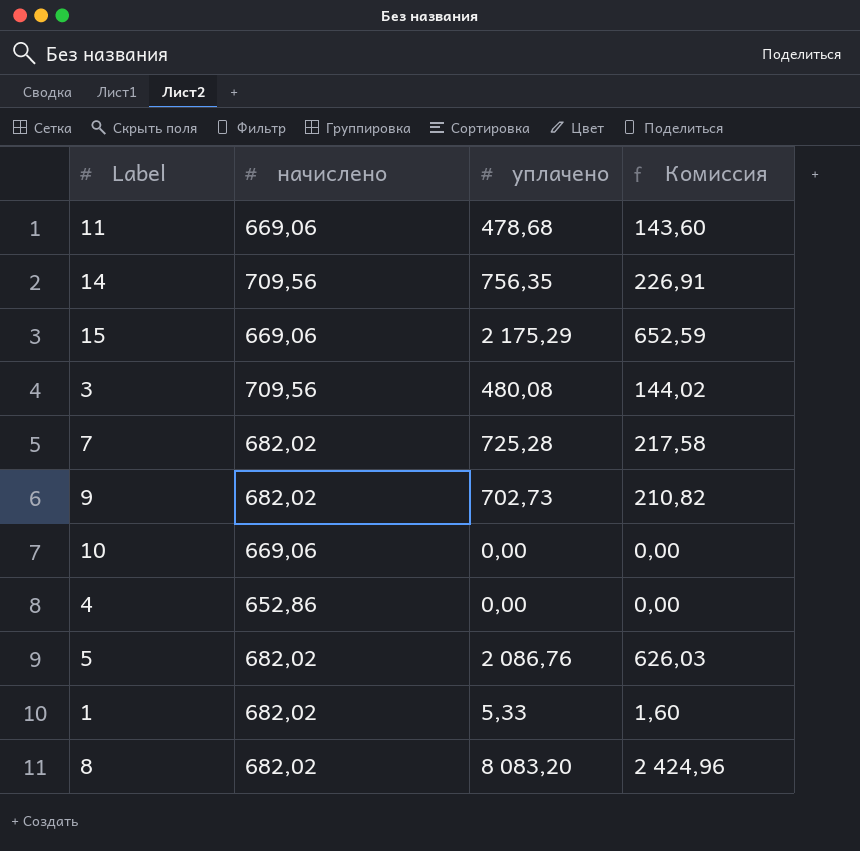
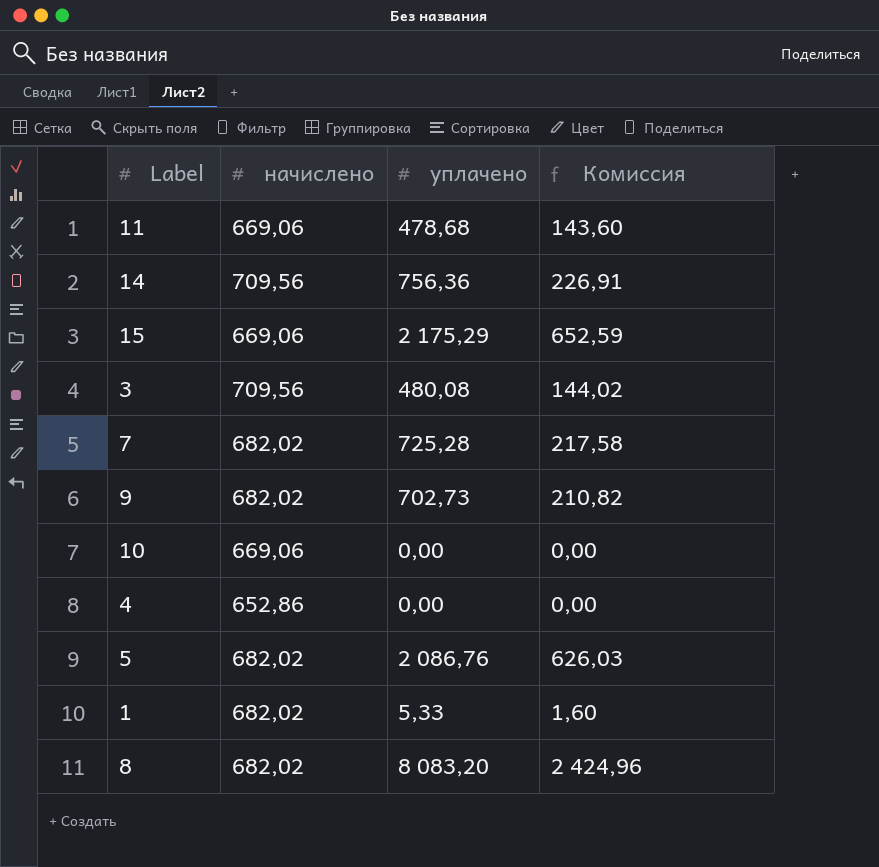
14 | уплачено: 756,35 -> 756,36

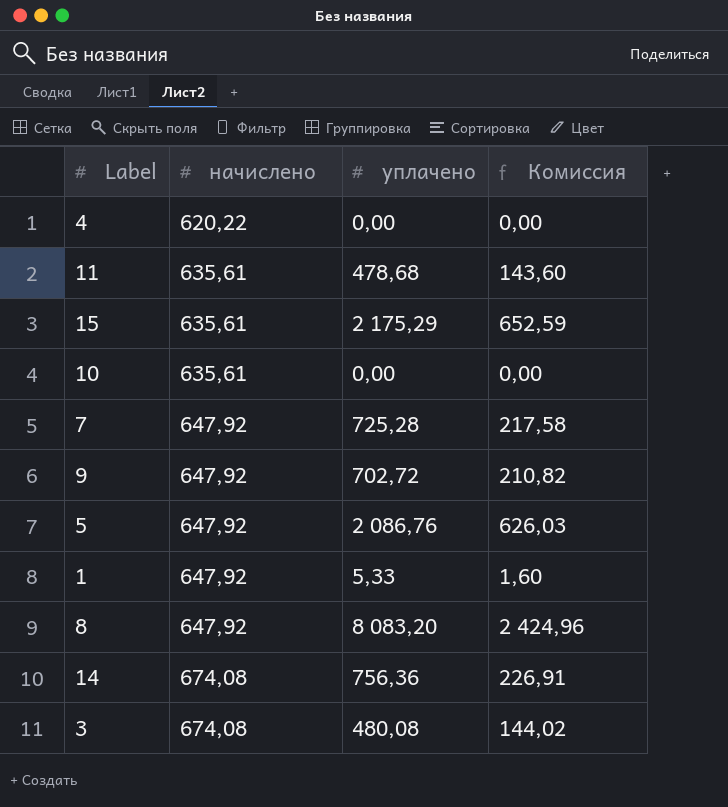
row order: none -> начислено ascending
4 | начислено: 652,86 -> 620,22
11 | начислено: 669,06 -> 635,61
15 | начислено: 669,06 -> 635,61
10 | начислено: 669,06 -> 635,61
7 | начислено: 682,02 -> 647,92
9 | начислено: 682,02 -> 647,92
9 | уплачено: 702,73 -> 702,72
5 | начислено: 682,02 -> 647,92
1 | начислено: 682,02 -> 647,92
8 | начислено: 682,02 -> 647,92
14 | начислено: 709,56 -> 674,08
3 | начислено: 709,56 -> 674,08

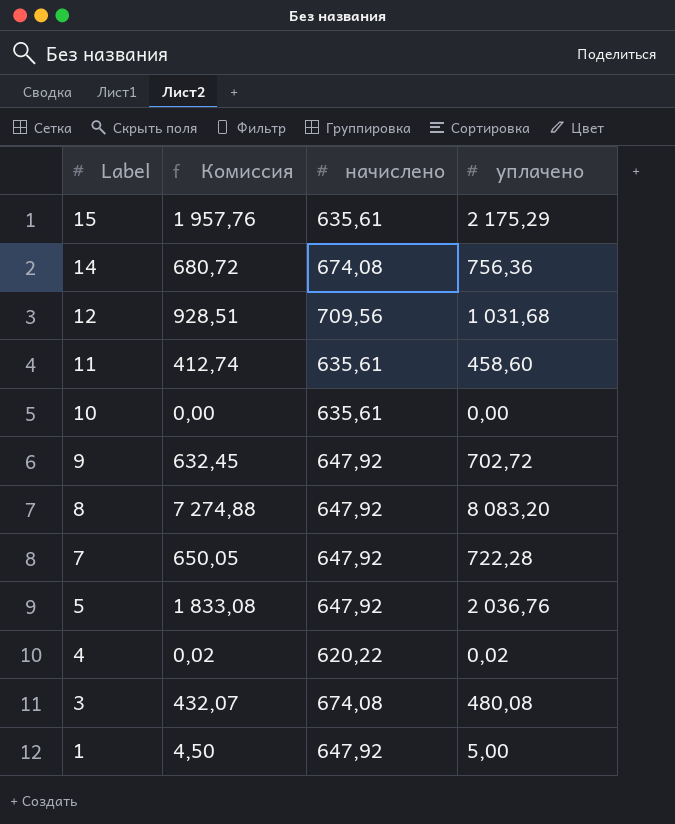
row order: начислено ascending -> Label descending
column Комиссия | formula: [уплачено] * 0,3 -> [уплачено] * 0,9
column Комиссия | position: 4 -> 2
row 12: none -> 928,51 | 709,56 | 1 031,68
11 | уплачено: 478,68 -> 458,60
7 | уплачено: 725,28 -> 722,28
5 | уплачено: 2 086,76 -> 2 036,76
4 | уплачено: 0,00 -> 0,02
1 | уплачено: 5,33 -> 5,00

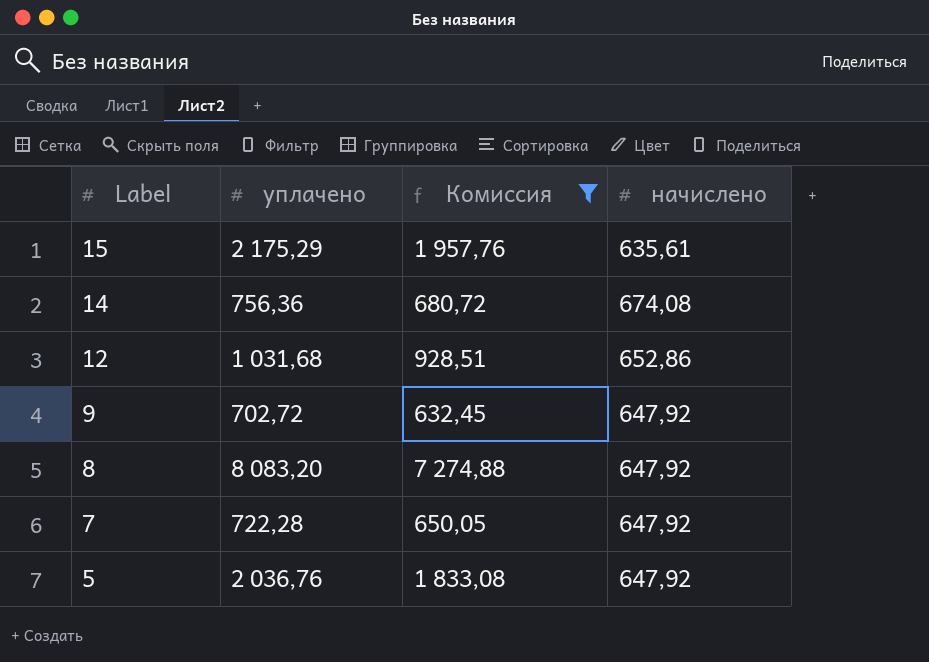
filter: none -> Комиссия >= 632,45
column уплачено | position: 4 -> 2
12 | начислено: 709,56 -> 652,86

